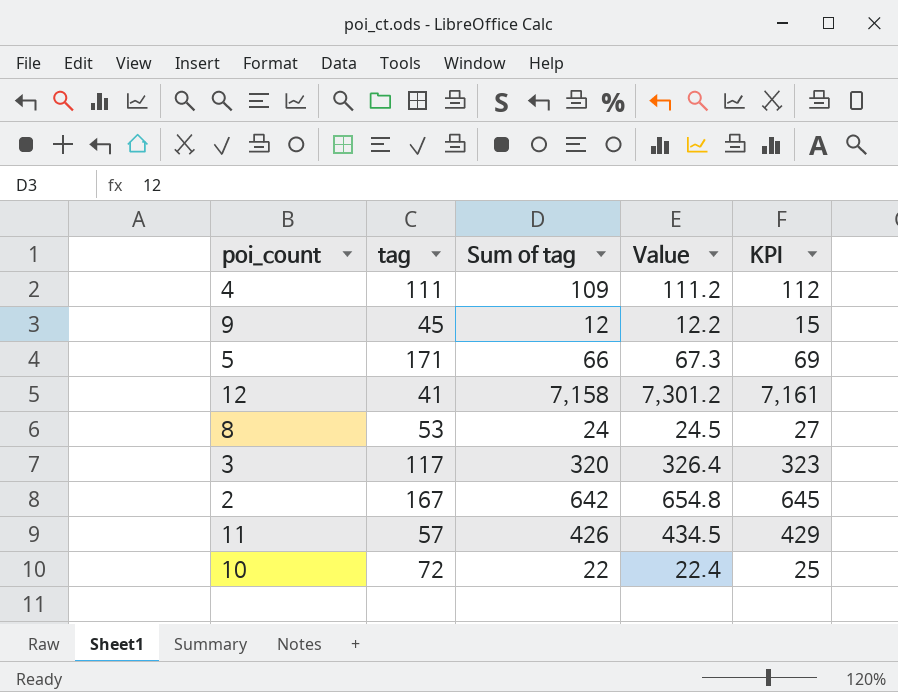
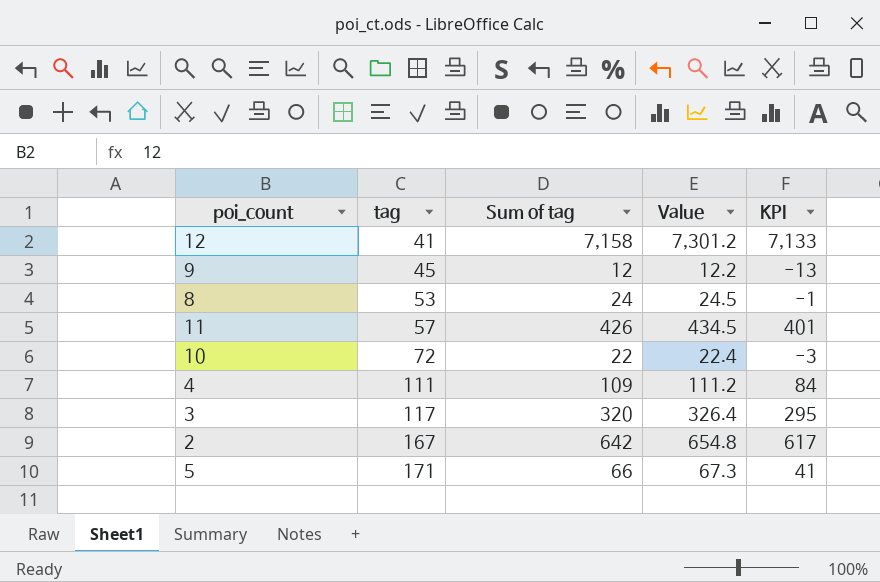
row order: none -> tag ascending
column KPI | formula: [Sum of tag] + 3 -> [Sum of tag] - 25

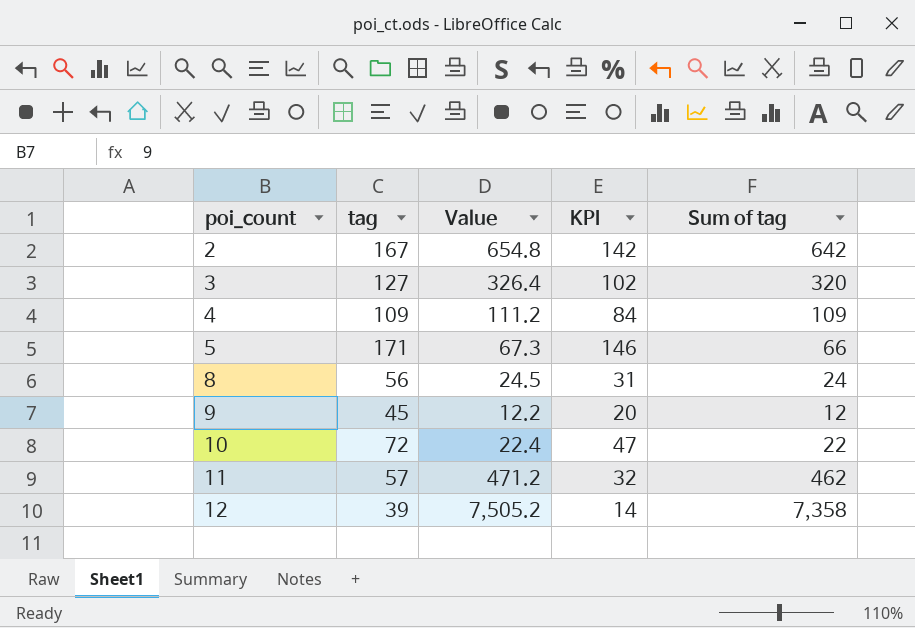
row order: tag ascending -> poi_count ascending
column KPI | formula: [Sum of tag] - 25 -> [tag] - 25
column Sum of tag | position: 3 -> 5
3 | tag: 117 -> 127
4 | tag: 111 -> 109
8 | tag: 53 -> 56
11 | Value: 434.5 -> 471.2
11 | Sum of tag: 426 -> 462
12 | tag: 41 -> 39
12 | Value: 7,301.2 -> 7,505.2
12 | Sum of tag: 7,158 -> 7,358

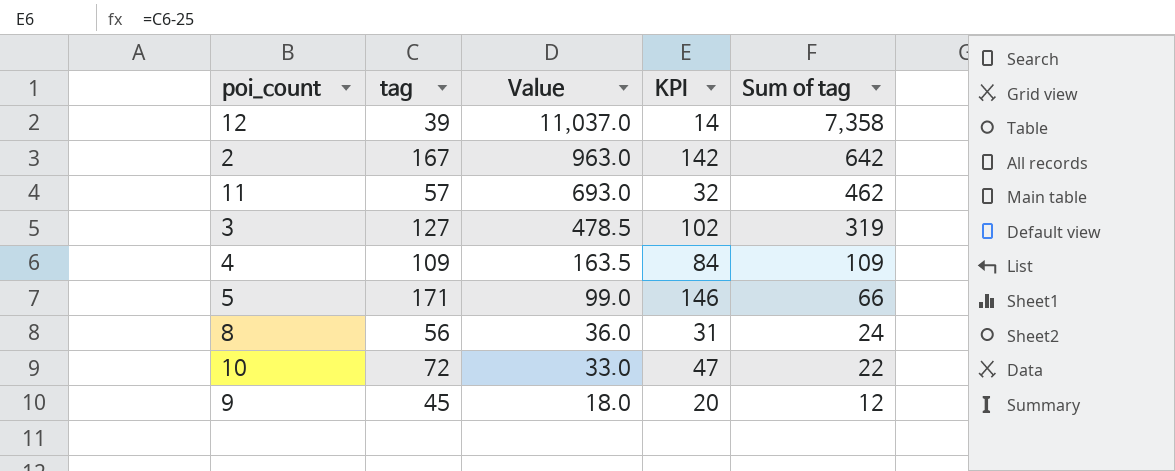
row order: poi_count ascending -> Value descending
column Value | formula: [Sum of tag] * 1.02 -> [Sum of tag] * 1.5
3 | Sum of tag: 320 -> 319

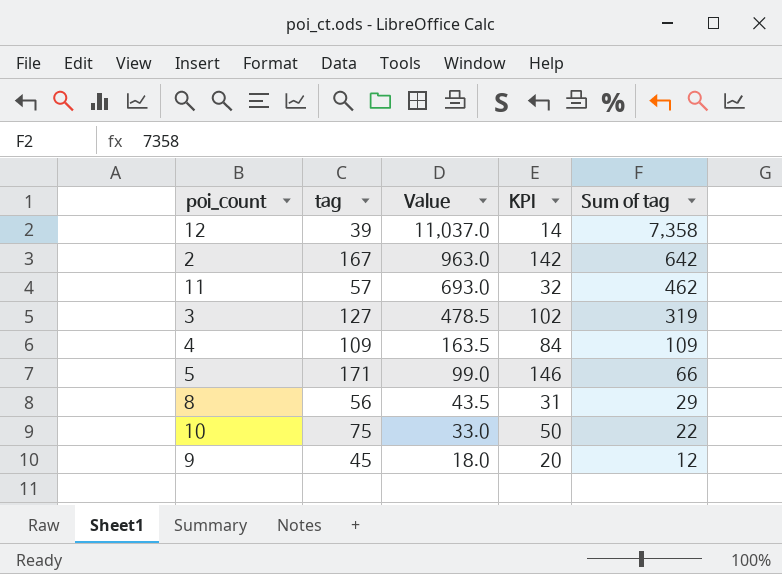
8 | Value: 36.0 -> 43.5
8 | Sum of tag: 24 -> 29
10 | tag: 72 -> 75
10 | KPI: 47 -> 50

